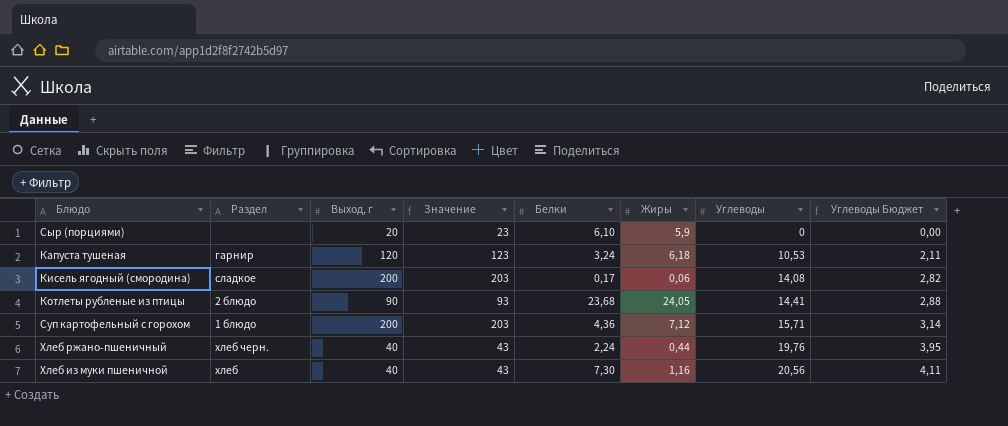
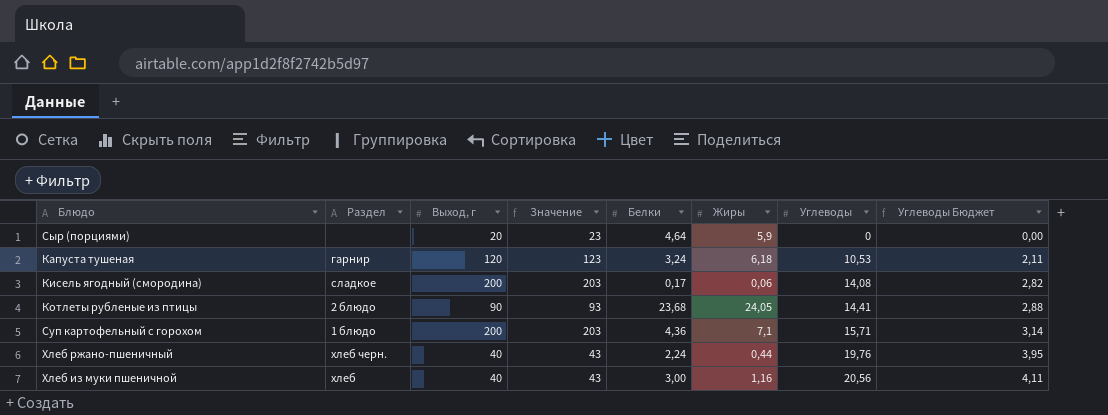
Сыр (порциями) | Белки: 6,10 -> 4,64
Суп картофельный с горохом | Жиры: 7,12 -> 7,1
Хлеб из муки пшеничной | Белки: 7,30 -> 3,00

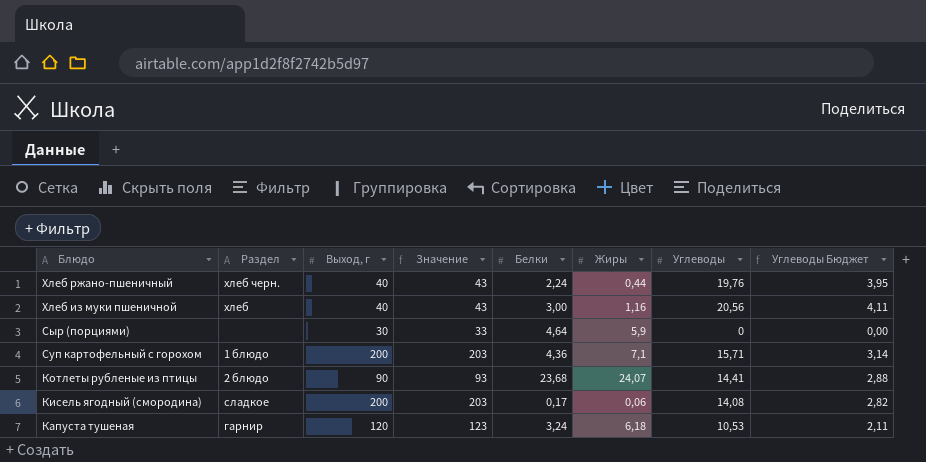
row order: Углеводы ascending -> Блюдо descending
Сыр (порциями) | Выход, г: 20 -> 30
Сыр (порциями) | Значение: 23 -> 33
Котлеты рубленые из птицы | Жиры: 24,05 -> 24,07

